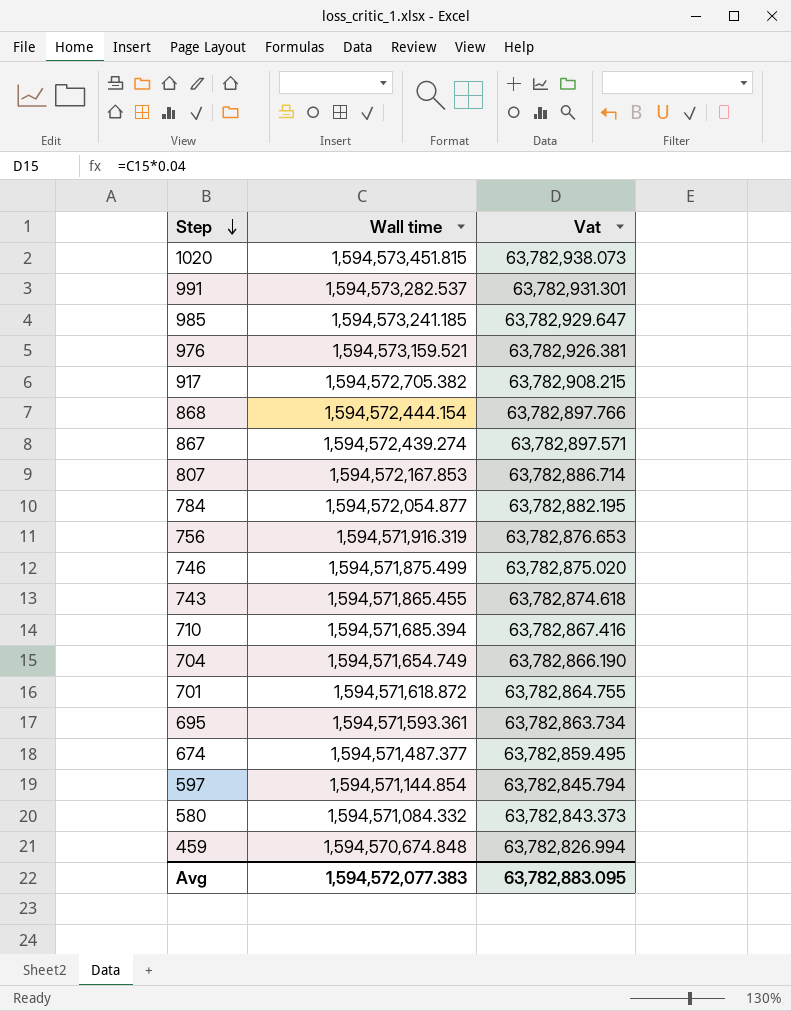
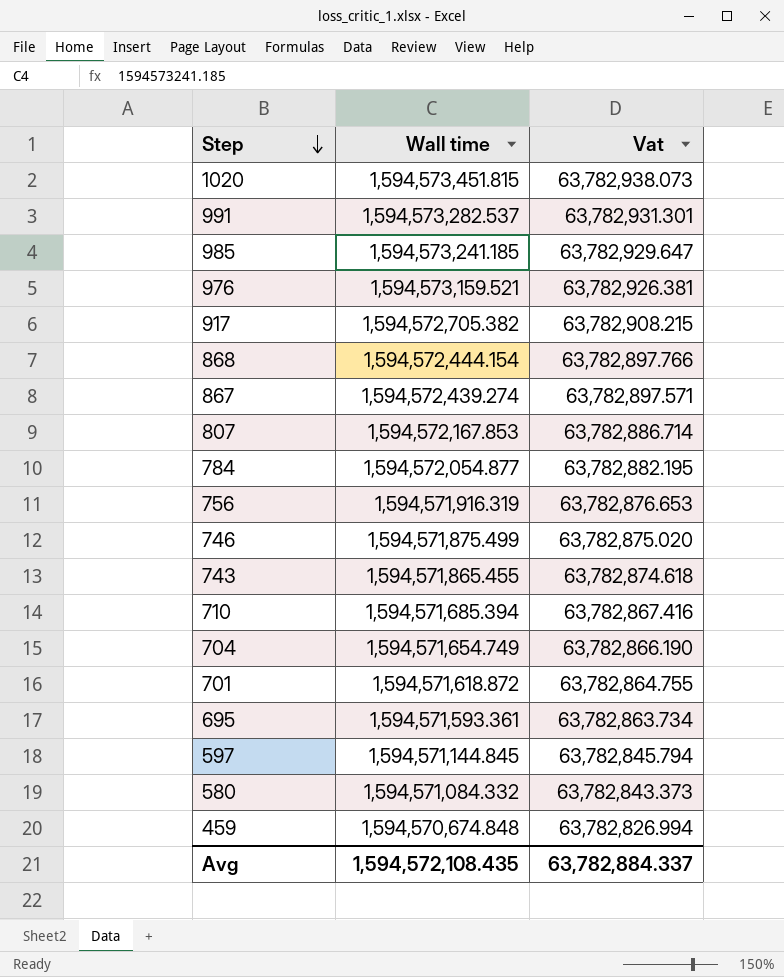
row 674: 1,594,571,487.377 | 63,782,859.495 -> none
597 | Wall time: 1,594,571,144.854 -> 1,594,571,144.845
Avg | Wall time: 1,594,572,077.383 -> 1,594,572,108.435
Avg | Vat: 63,782,883.095 -> 63,782,884.337

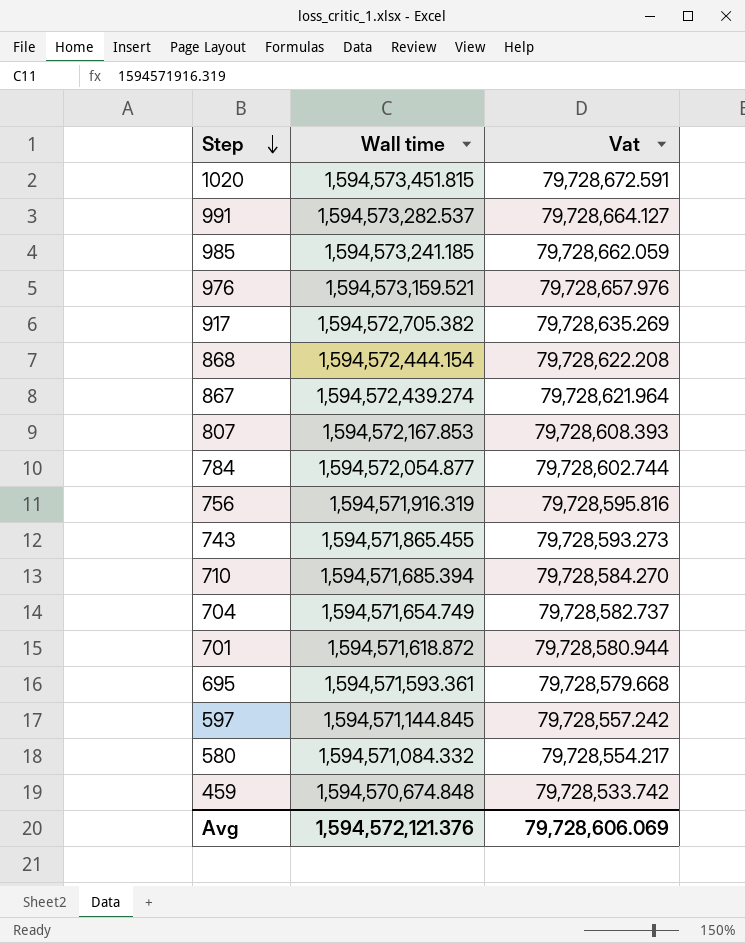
column Vat | formula: [Wall time] * 0.04 -> [Wall time] * 0.05
row 746: 1,594,571,875.499 | 63,782,875.020 -> none
Avg | Wall time: 1,594,572,108.435 -> 1,594,572,121.376
Avg | Vat: 63,782,884.337 -> 79,728,606.069

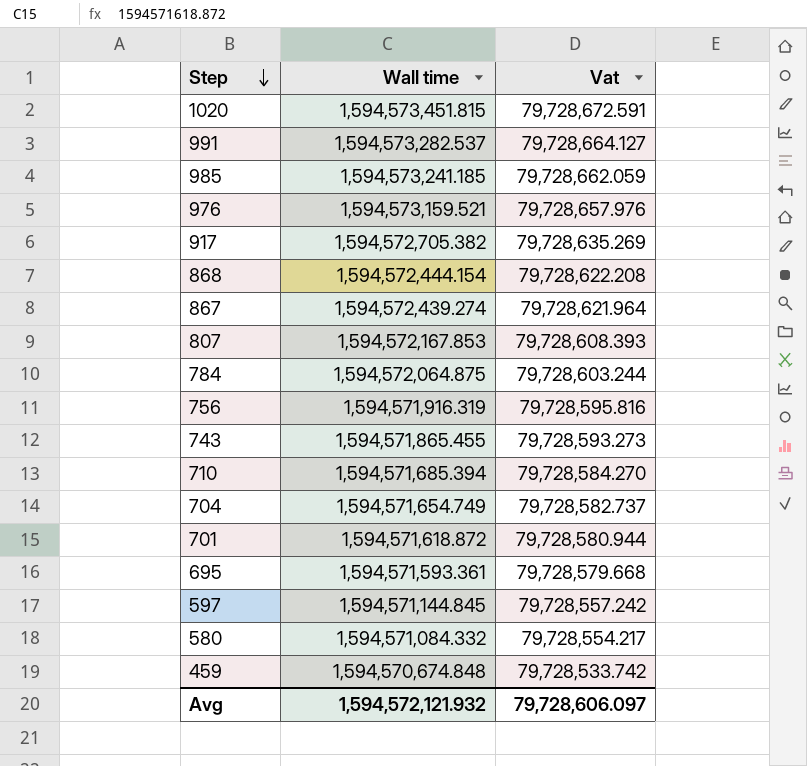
784 | Wall time: 1,594,572,054.877 -> 1,594,572,064.875
784 | Vat: 79,728,602.744 -> 79,728,603.244
Avg | Wall time: 1,594,572,121.376 -> 1,594,572,121.932
Avg | Vat: 79,728,606.069 -> 79,728,606.097

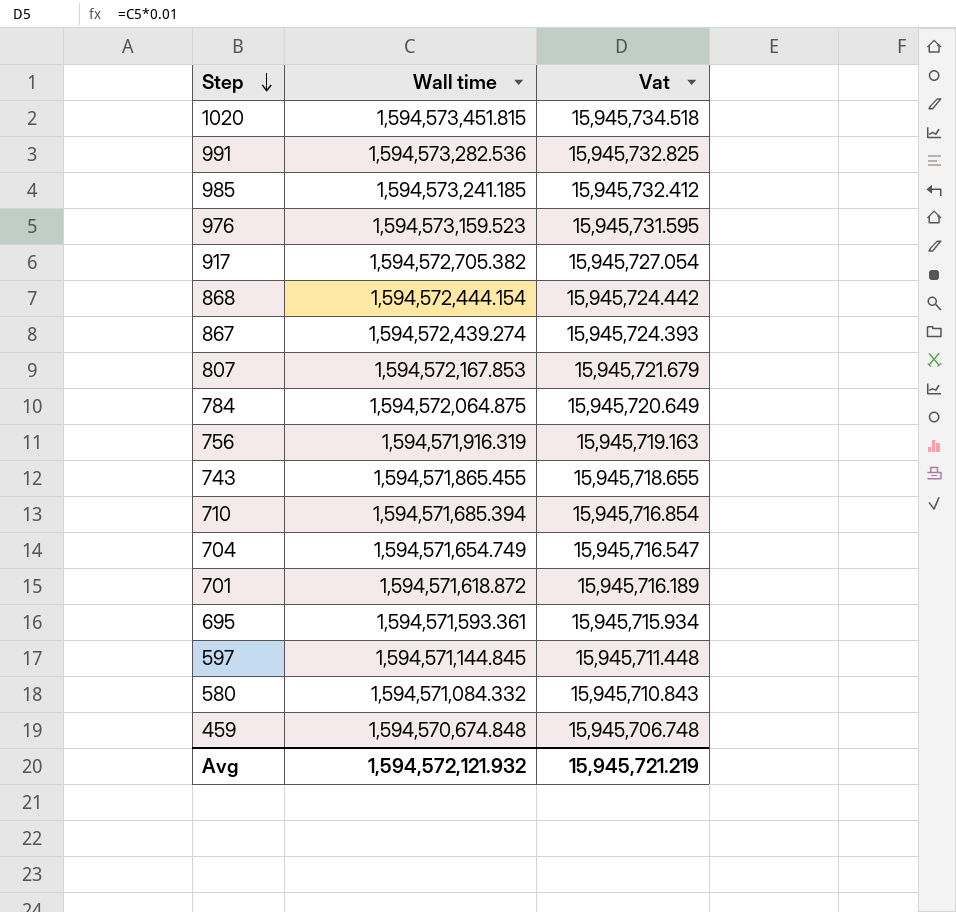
column Vat | formula: [Wall time] * 0.05 -> [Wall time] * 0.01
991 | Wall time: 1,594,573,282.537 -> 1,594,573,282.536
976 | Wall time: 1,594,573,159.521 -> 1,594,573,159.523
Avg | Vat: 79,728,606.097 -> 15,945,721.219

